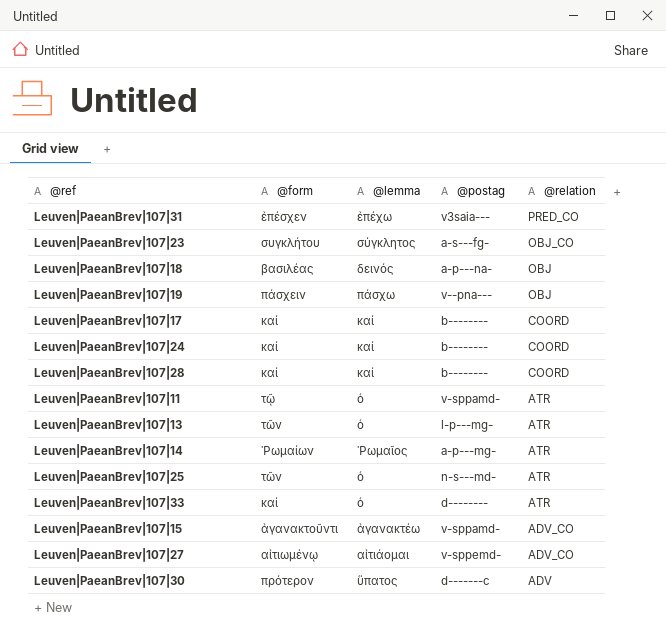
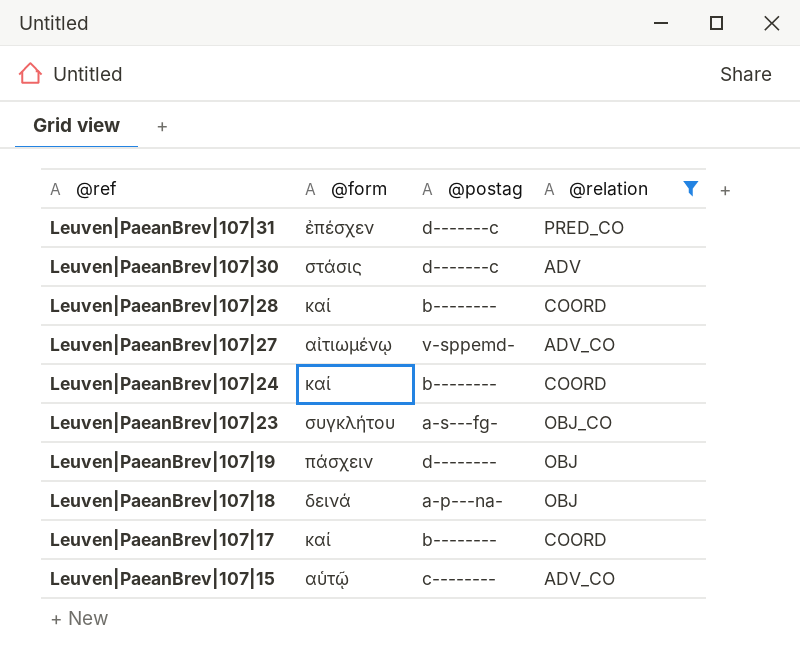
filter: none -> @relation != ATR
row order: @relation descending -> @ref descending
column @lemma | position: 3 -> none
Leuven|PaeanBrev|107|31 | @postag: v3saia--- -> d-------c
Leuven|PaeanBrev|107|30 | @form: πρότερον -> στάσις
Leuven|PaeanBrev|107|19 | @postag: v--pna--- -> d--------
Leuven|PaeanBrev|107|18 | @form: βασιλέας -> δεινά
Leuven|PaeanBrev|107|15 | @form: ἀγανακτοῦντι -> αὑτῷ
Leuven|PaeanBrev|107|15 | @postag: v-sppamd- -> c--------

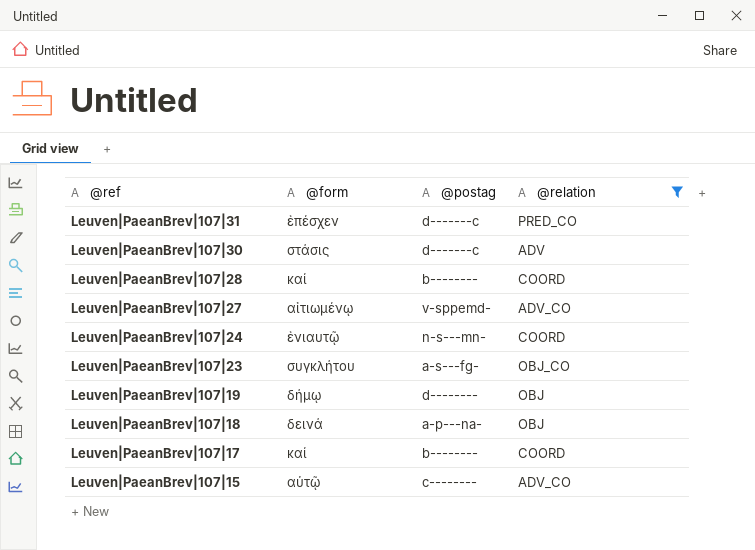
Leuven|PaeanBrev|107|24 | @form: καί -> ἐνιαυτῷ
Leuven|PaeanBrev|107|24 | @postag: b-------- -> n-s---mn-
Leuven|PaeanBrev|107|19 | @form: πάσχειν -> δήμῳ

